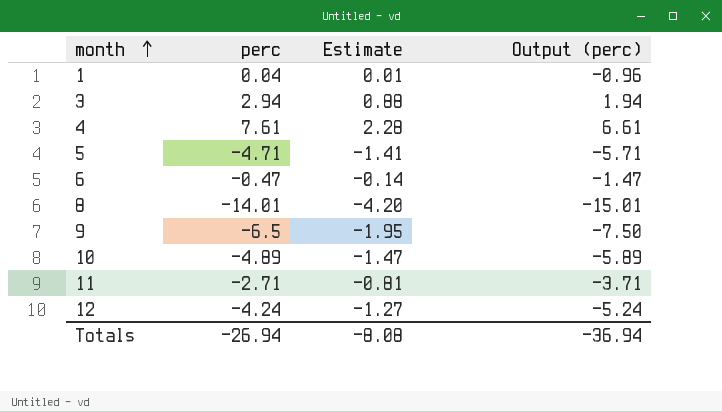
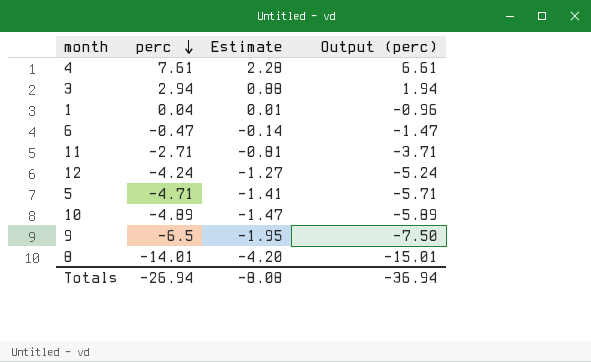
row order: month ascending -> perc descending

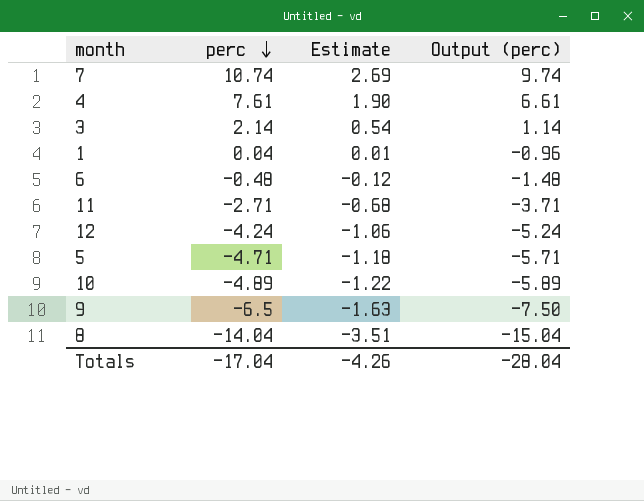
column Estimate | formula: [perc] * 0.3 -> [perc] * 0.25
row 7: none -> 10.74 | 2.69 | 9.74
3 | perc: 2.94 -> 2.14
3 | Output (perc): 1.94 -> 1.14
6 | perc: -0.47 -> -0.48
6 | Output (perc): -1.47 -> -1.48
8 | perc: -14.01 -> -14.04
8 | Output (perc): -15.01 -> -15.04
Totals | perc: -26.94 -> -17.04
Totals | Estimate: -8.08 -> -4.26
Totals | Output (perc): -36.94 -> -28.04

